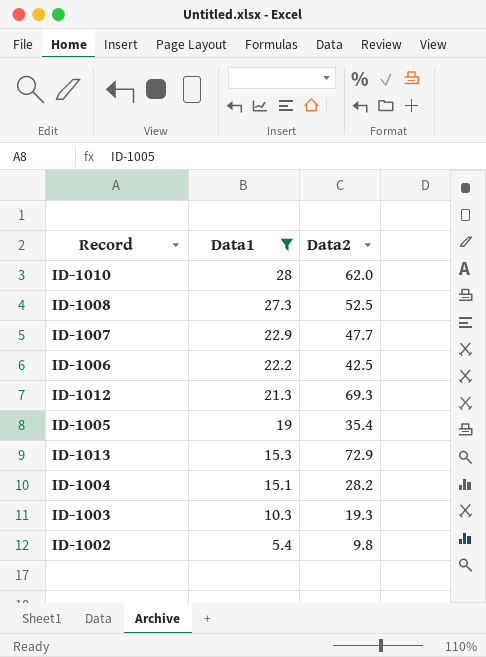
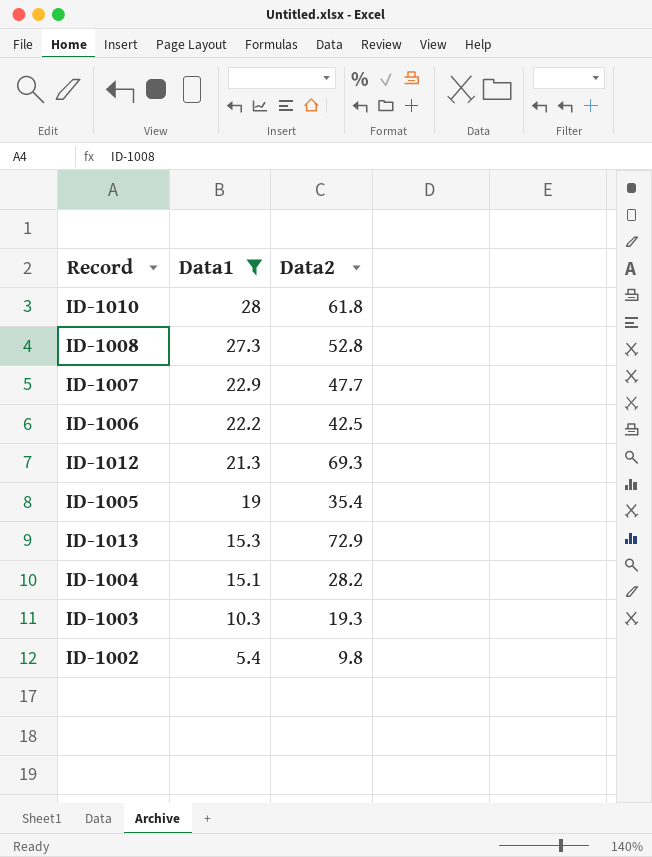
ID-1010 | Data2: 62.0 -> 61.8
ID-1008 | Data2: 52.5 -> 52.8

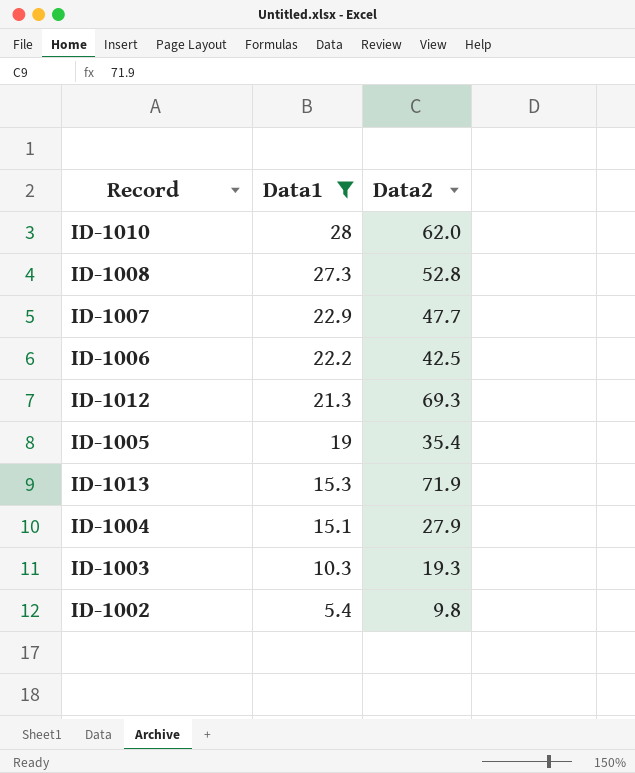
ID-1010 | Data2: 61.8 -> 62.0
ID-1013 | Data2: 72.9 -> 71.9
ID-1004 | Data2: 28.2 -> 27.9

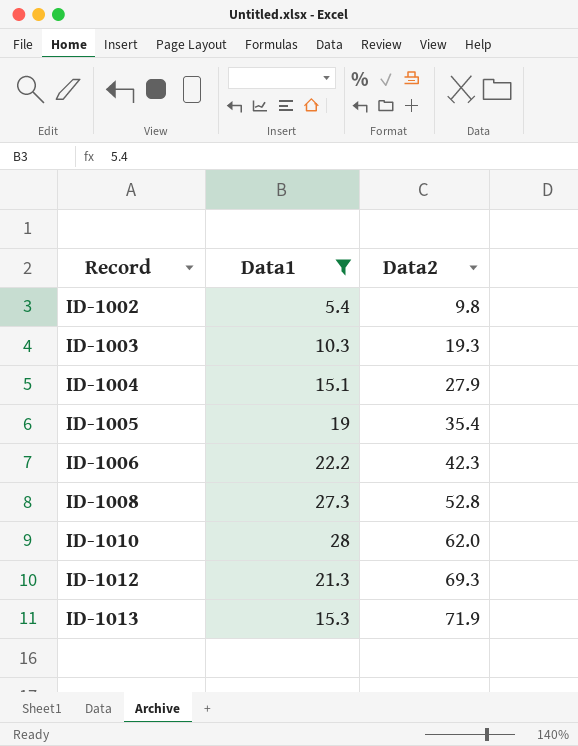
row order: Data1 descending -> Record ascending
row ID-1007: 22.9 | 47.7 -> none
ID-1006 | Data2: 42.5 -> 42.3

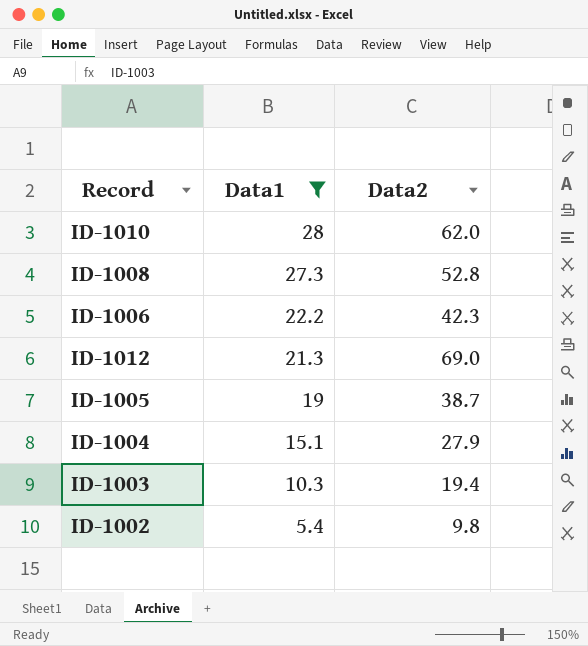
row order: Record ascending -> Data1 descending
row ID-1013: 15.3 | 71.9 -> none
ID-1012 | Data2: 69.3 -> 69.0
ID-1005 | Data2: 35.4 -> 38.7
ID-1003 | Data2: 19.3 -> 19.4

